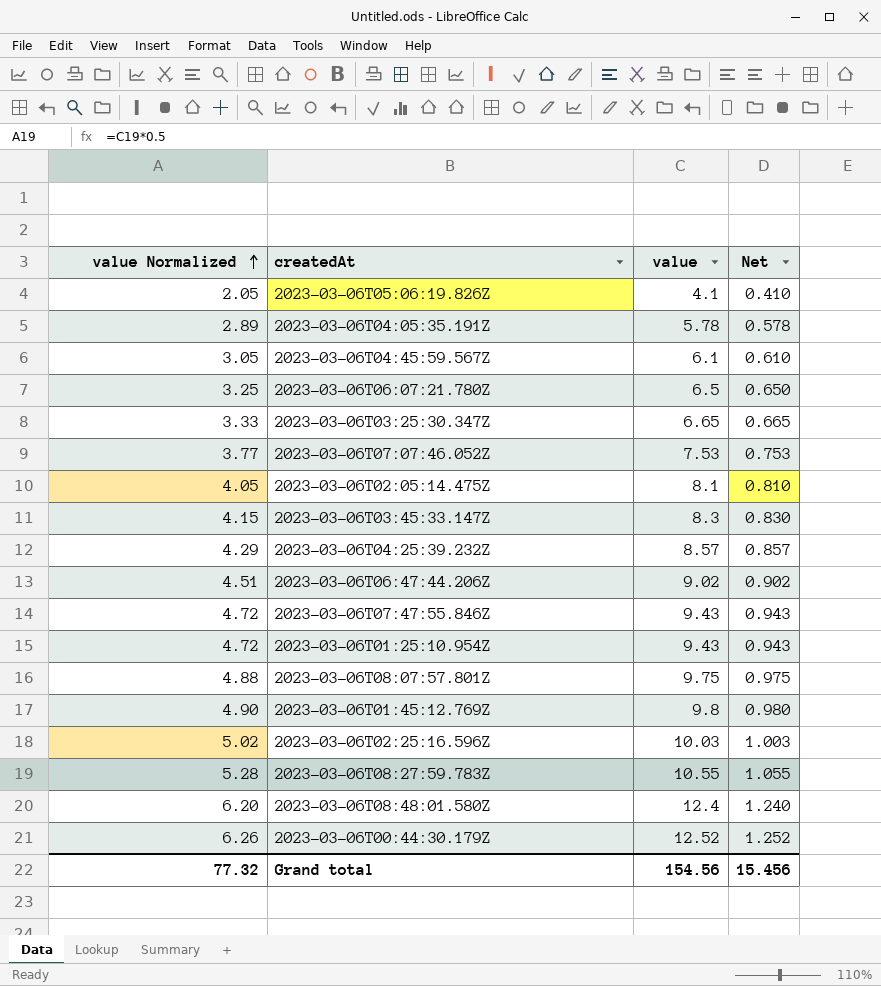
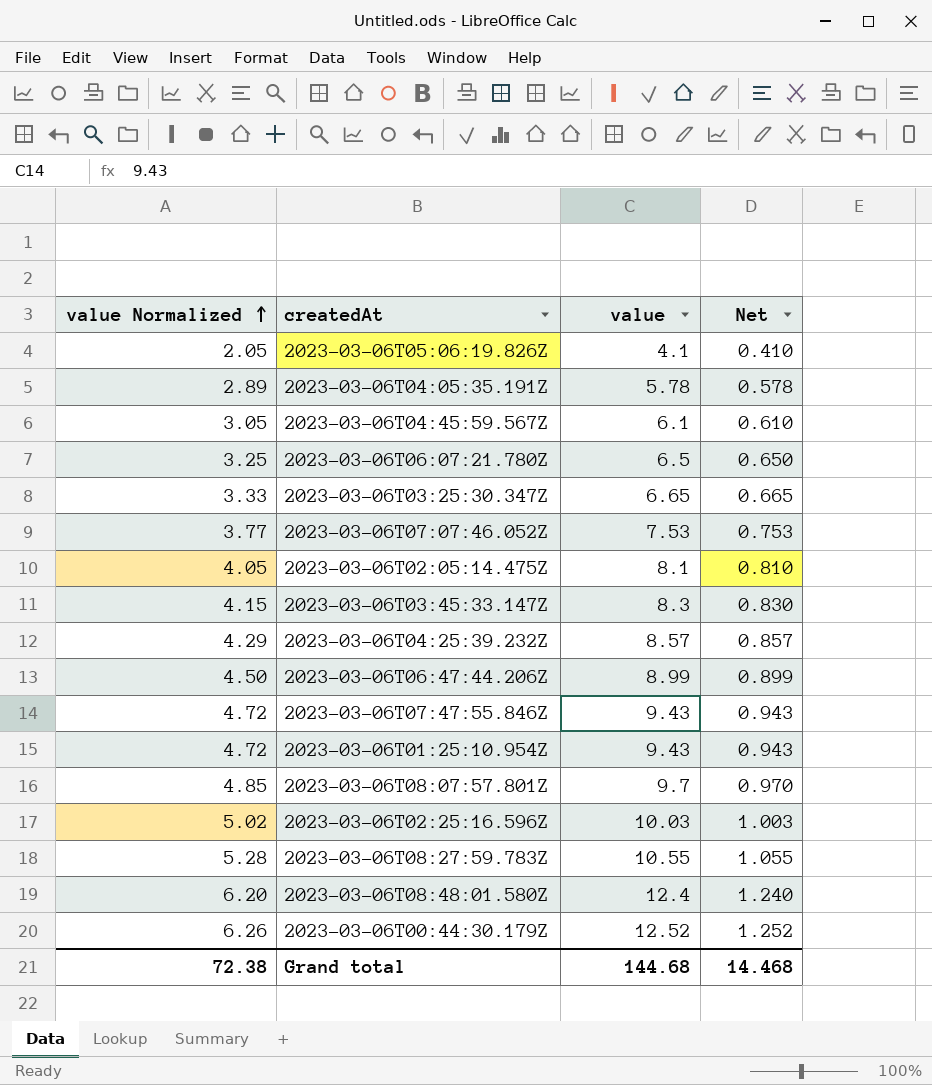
row 2023-03-06T01:45:12.769Z: 4.90 | 9.8 | 0.980 -> none
2023-03-06T06:47:44.206Z | value Normalized: 4.51 -> 4.50
2023-03-06T06:47:44.206Z | value: 9.02 -> 8.99
2023-03-06T06:47:44.206Z | Net: 0.902 -> 0.899
2023-03-06T08:07:57.801Z | value Normalized: 4.88 -> 4.85
2023-03-06T08:07:57.801Z | value: 9.75 -> 9.7
2023-03-06T08:07:57.801Z | Net: 0.975 -> 0.970
Grand total | value Normalized: 77.32 -> 72.38
Grand total | value: 154.56 -> 144.68
Grand total | Net: 15.456 -> 14.468

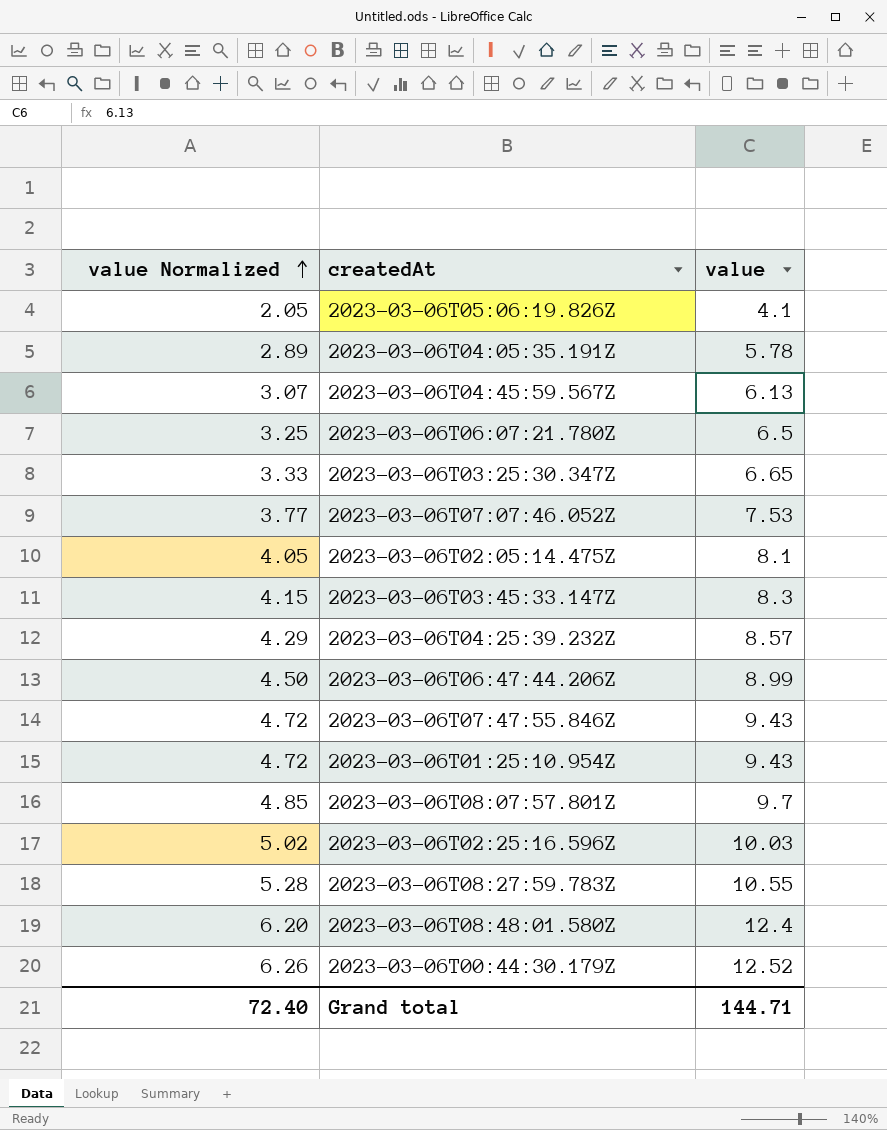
column Net | formula: [value] * 0.1 -> none
2023-03-06T04:45:59.567Z | value Normalized: 3.05 -> 3.07
2023-03-06T04:45:59.567Z | value: 6.1 -> 6.13
Grand total | value Normalized: 72.38 -> 72.40
Grand total | value: 144.68 -> 144.71

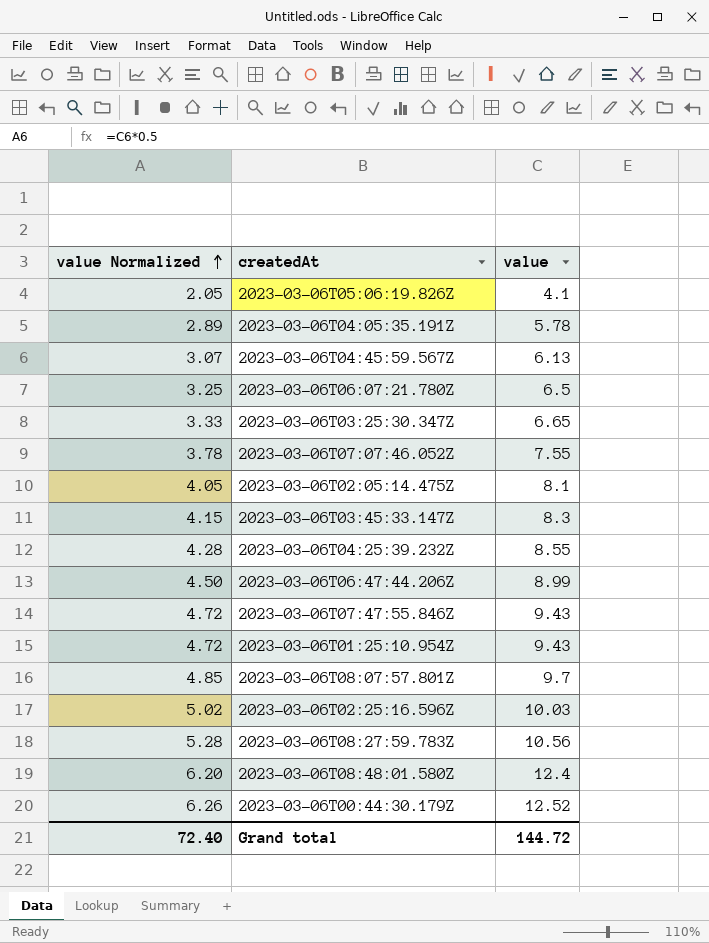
2023-03-06T07:07:46.052Z | value Normalized: 3.77 -> 3.78
2023-03-06T07:07:46.052Z | value: 7.53 -> 7.55
2023-03-06T04:25:39.232Z | value Normalized: 4.29 -> 4.28
2023-03-06T04:25:39.232Z | value: 8.57 -> 8.55
2023-03-06T08:27:59.783Z | value: 10.55 -> 10.56
Grand total | value: 144.71 -> 144.72

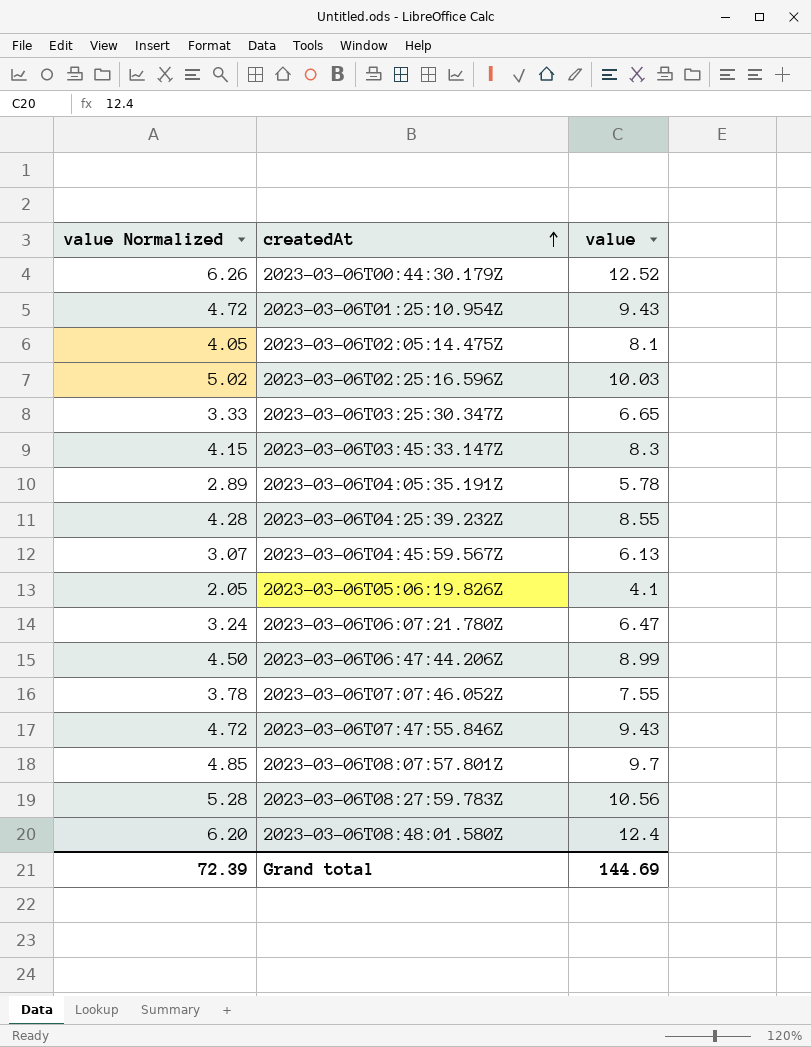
row order: value Normalized ascending -> createdAt ascending
2023-03-06T06:07:21.780Z | value Normalized: 3.25 -> 3.24
2023-03-06T06:07:21.780Z | value: 6.5 -> 6.47
Grand total | value Normalized: 72.40 -> 72.39
Grand total | value: 144.72 -> 144.69

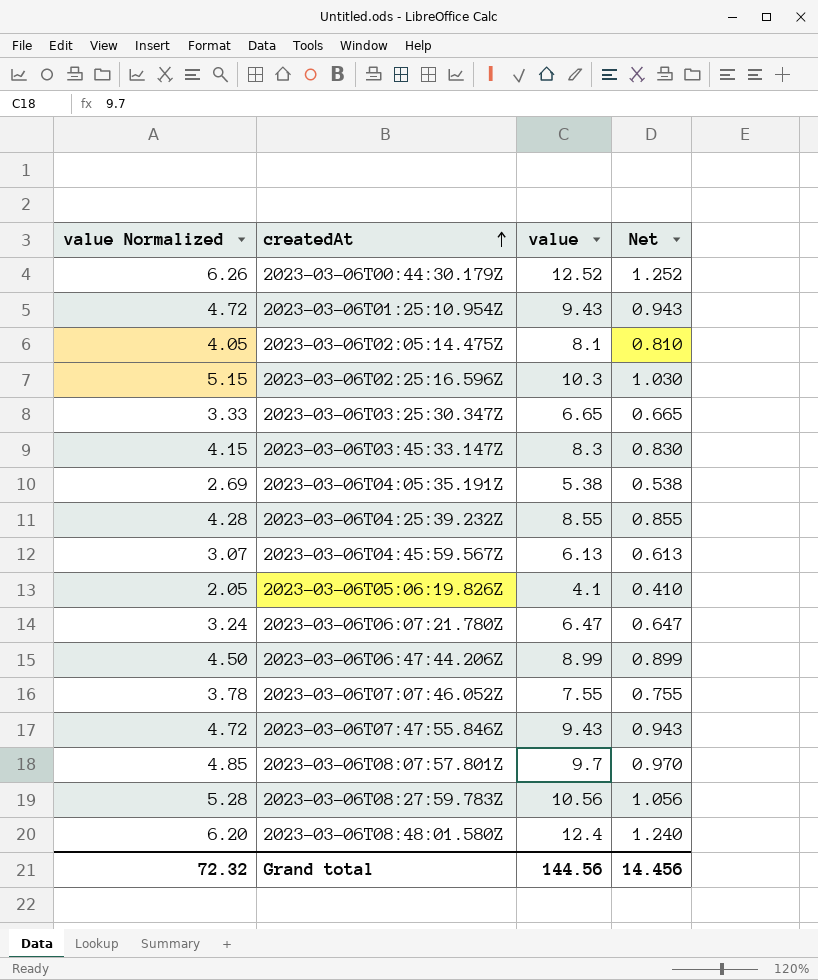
column Net | formula: none -> [value] * 0.1
2023-03-06T02:25:16.596Z | value Normalized: 5.02 -> 5.15
2023-03-06T02:25:16.596Z | value: 10.03 -> 10.3
2023-03-06T04:05:35.191Z | value Normalized: 2.89 -> 2.69
2023-03-06T04:05:35.191Z | value: 5.78 -> 5.38
Grand total | value Normalized: 72.39 -> 72.32
Grand total | value: 144.69 -> 144.56

